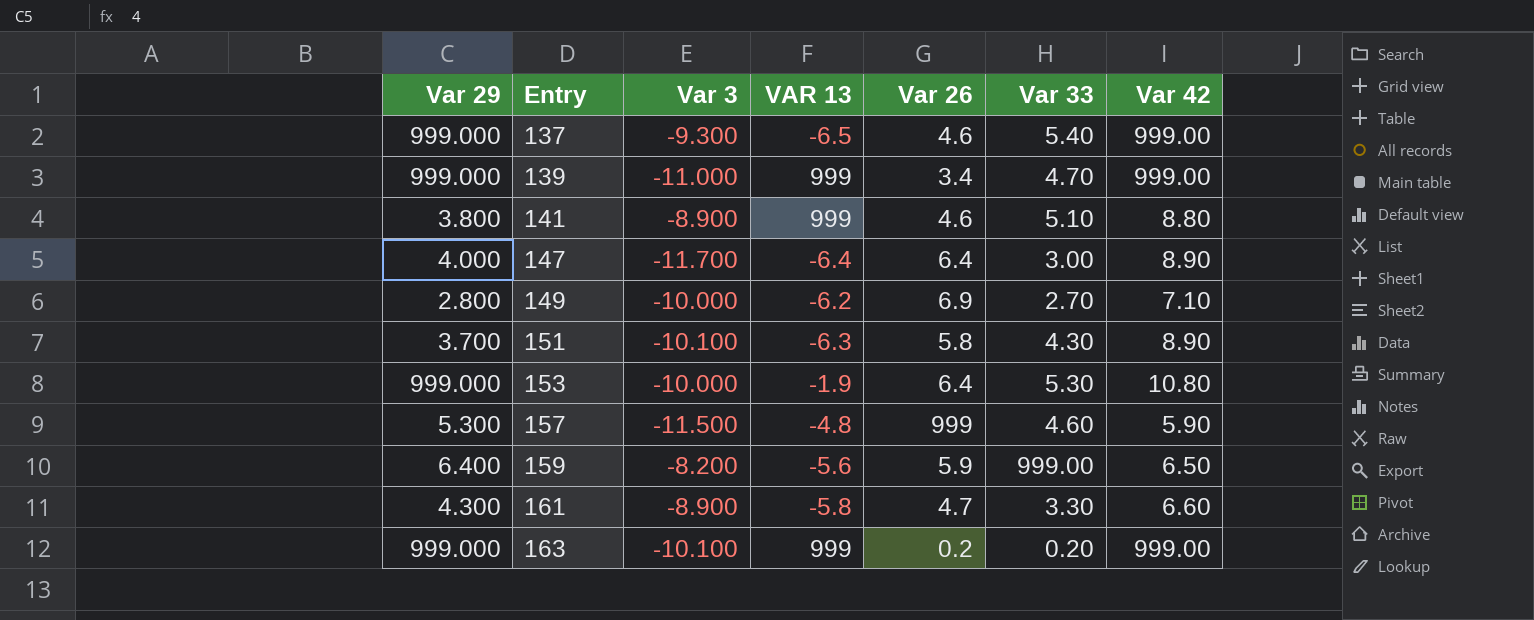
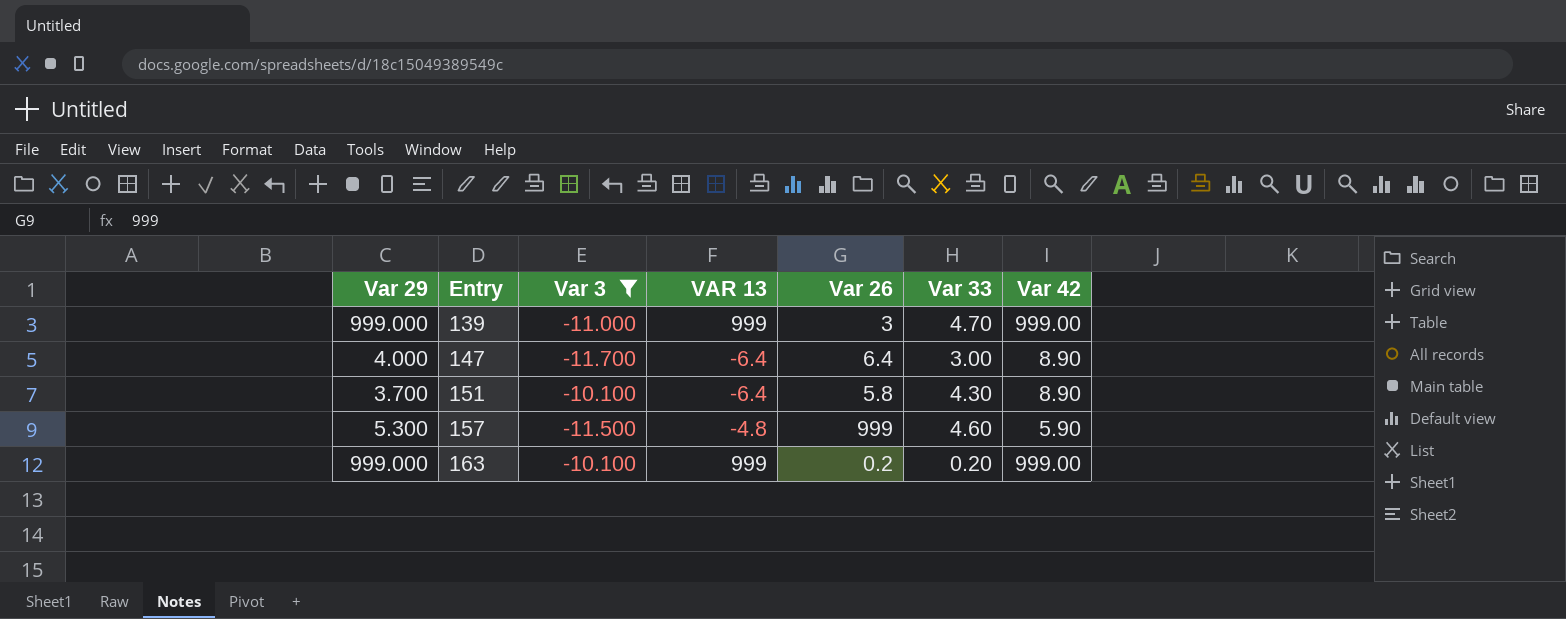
filter: none -> Var 3 <= -10.100
139 | Var 26: 3.4 -> 3
151 | VAR 13: -6.3 -> -6.4

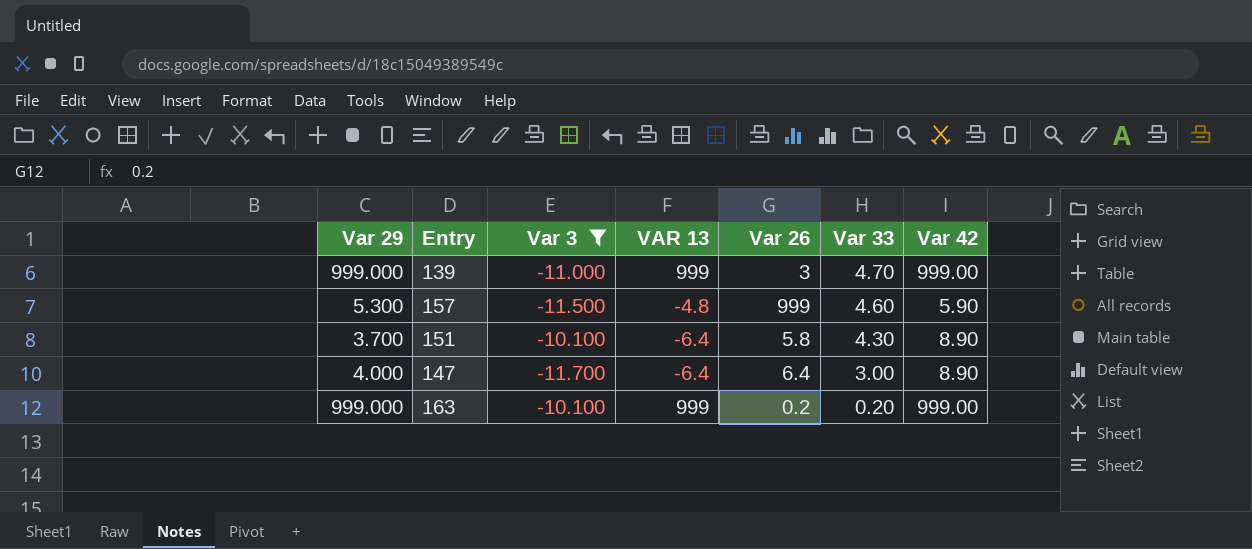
row order: Entry ascending -> Var 33 descending

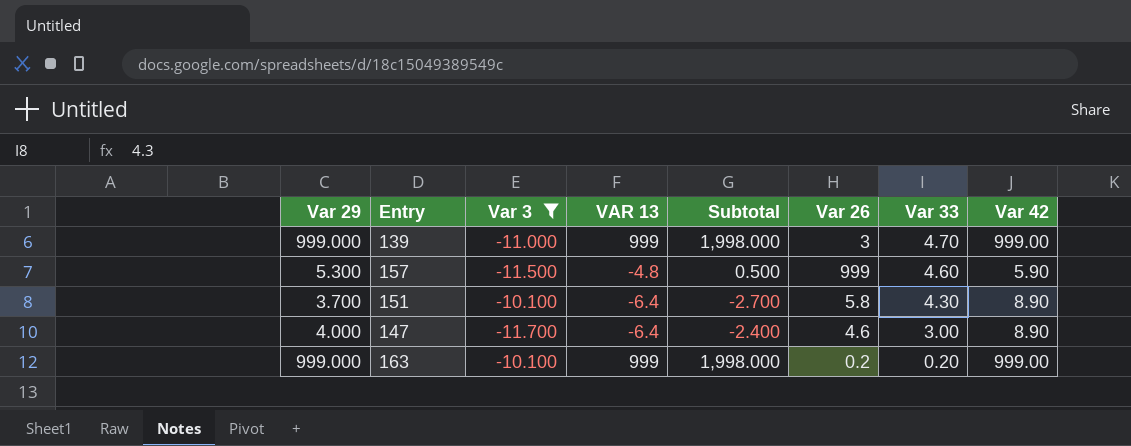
column Subtotal | formula: none -> [Var 29] + [VAR 13]
147 | Var 26: 6.4 -> 4.6

